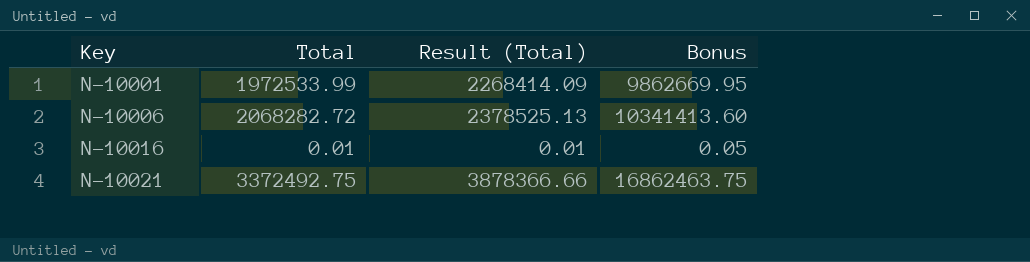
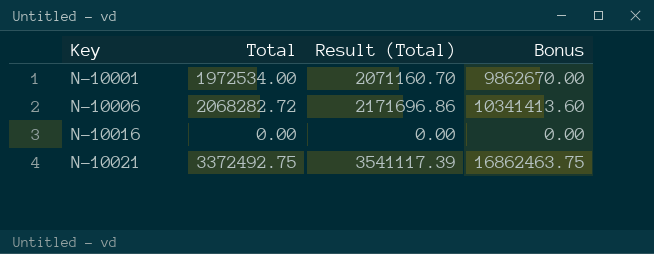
column Result (Total) | formula: [Total] * 1.15 -> [Total] * 1.05
N-10001 | Total: 1972533.99 -> 1972534.00
N-10001 | Bonus: 9862669.95 -> 9862670.00
N-10016 | Total: 0.01 -> 0.00
N-10016 | Bonus: 0.05 -> 0.00

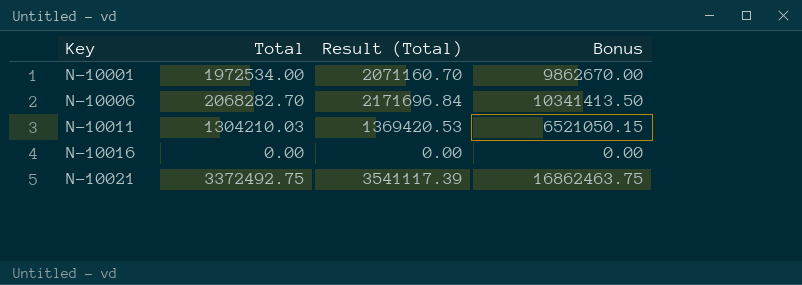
N-10006 | Total: 2068282.72 -> 2068282.70
N-10006 | Result (Total): 2171696.86 -> 2171696.84
N-10006 | Bonus: 10341413.60 -> 10341413.50
row N-10011: none -> 1304210.03 | 1369420.53 | 6521050.15

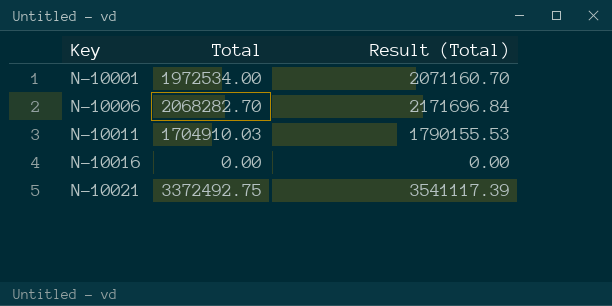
column Bonus | formula: [Total] * 5 -> none
N-10011 | Total: 1304210.03 -> 1704910.03
N-10011 | Result (Total): 1369420.53 -> 1790155.53

